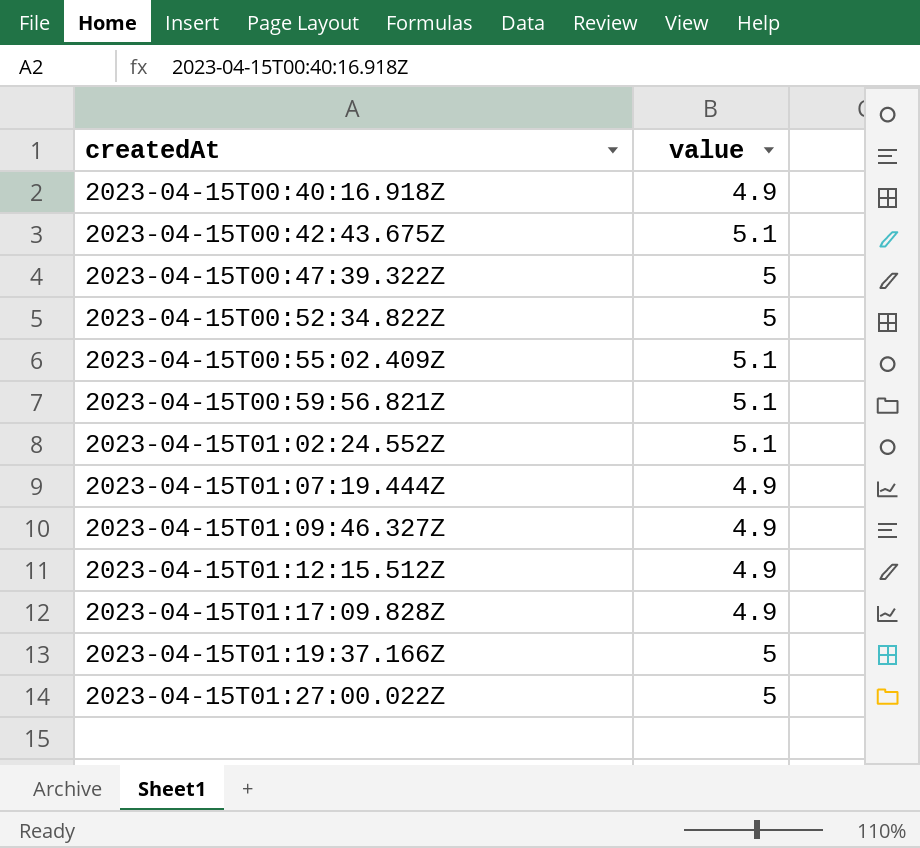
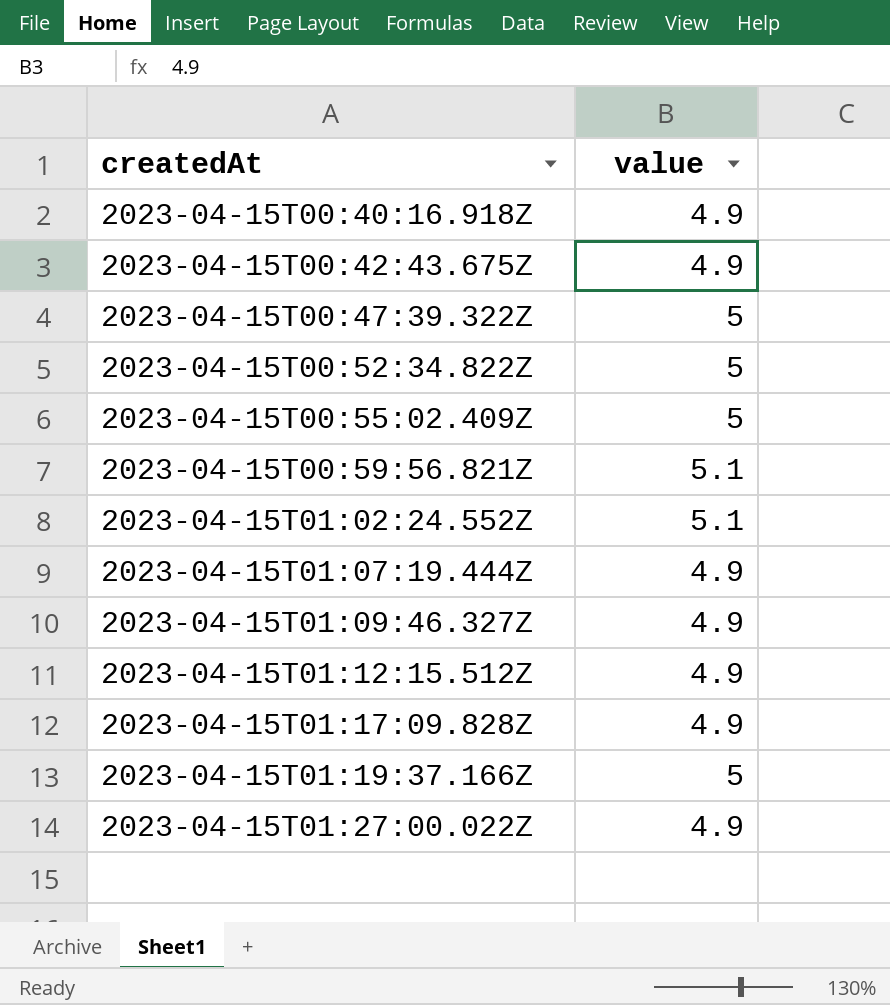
2023-04-15T00:42:43.675Z | value: 5.1 -> 4.9
2023-04-15T00:55:02.409Z | value: 5.1 -> 5
2023-04-15T01:27:00.022Z | value: 5 -> 4.9

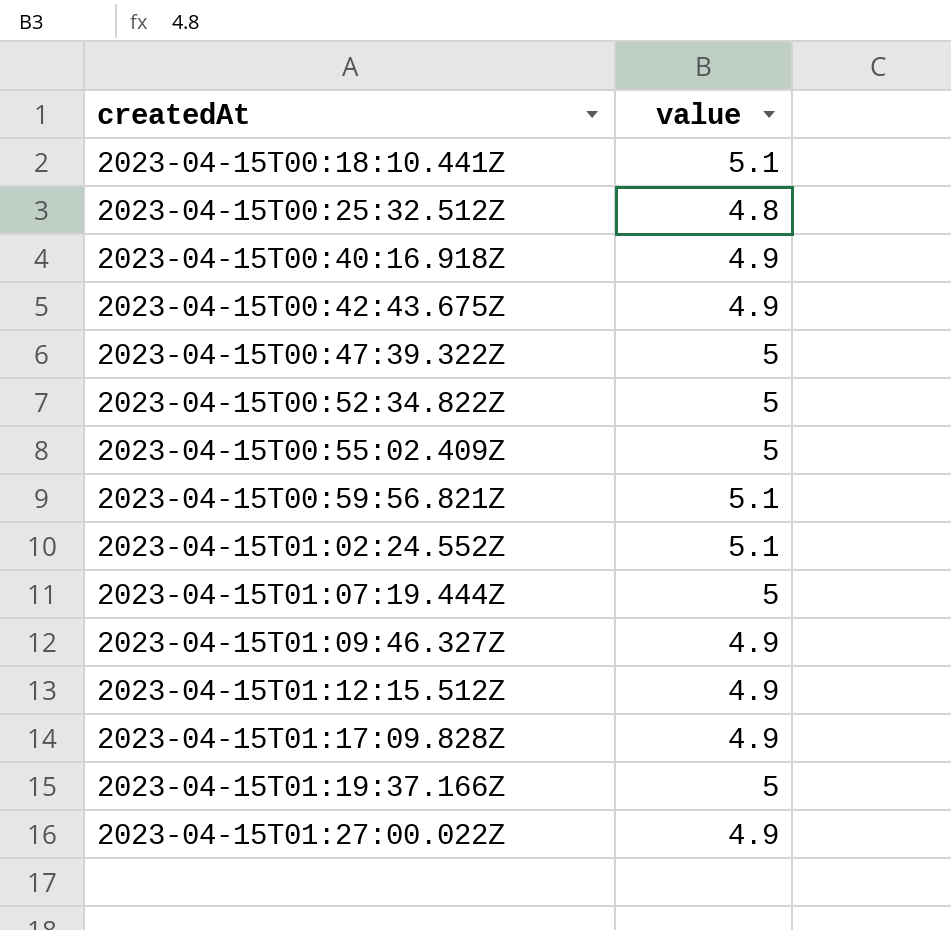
row 2023-04-15T00:18:10.441Z: none -> 5.1
row 2023-04-15T00:25:32.512Z: none -> 4.8
2023-04-15T01:07:19.444Z | value: 4.9 -> 5

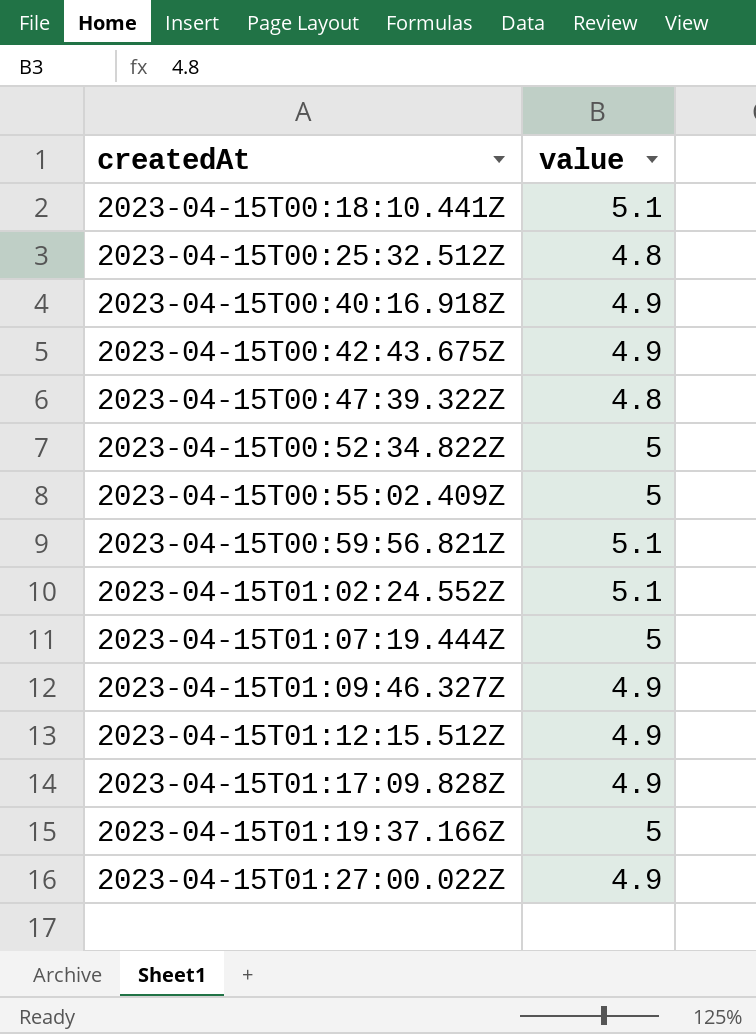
2023-04-15T00:47:39.322Z | value: 5 -> 4.8

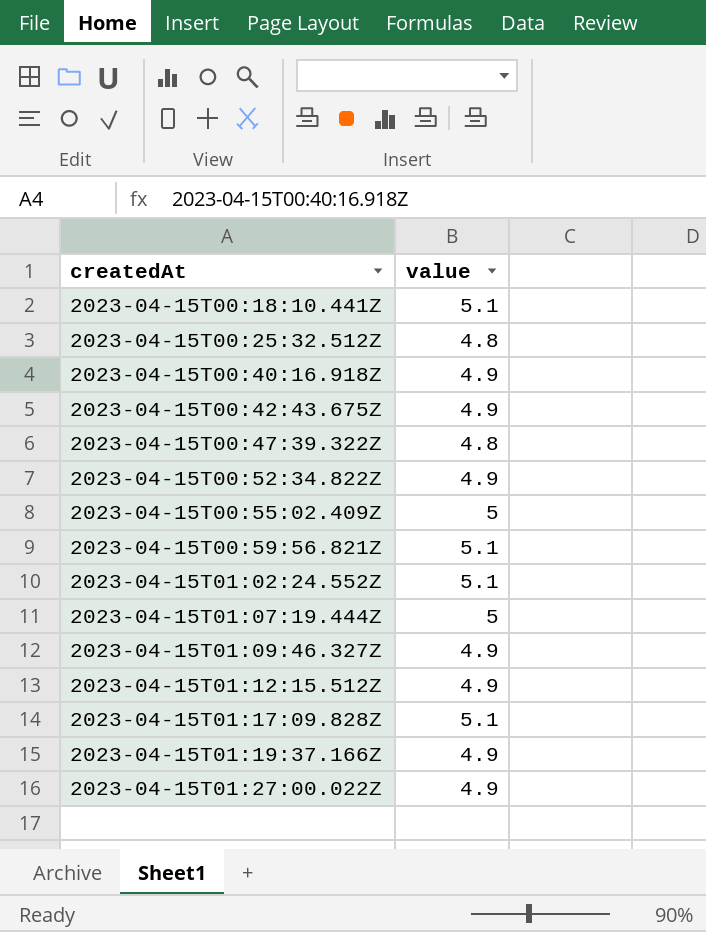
2023-04-15T00:52:34.822Z | value: 5 -> 4.9
2023-04-15T01:17:09.828Z | value: 4.9 -> 5.1
2023-04-15T01:19:37.166Z | value: 5 -> 4.9

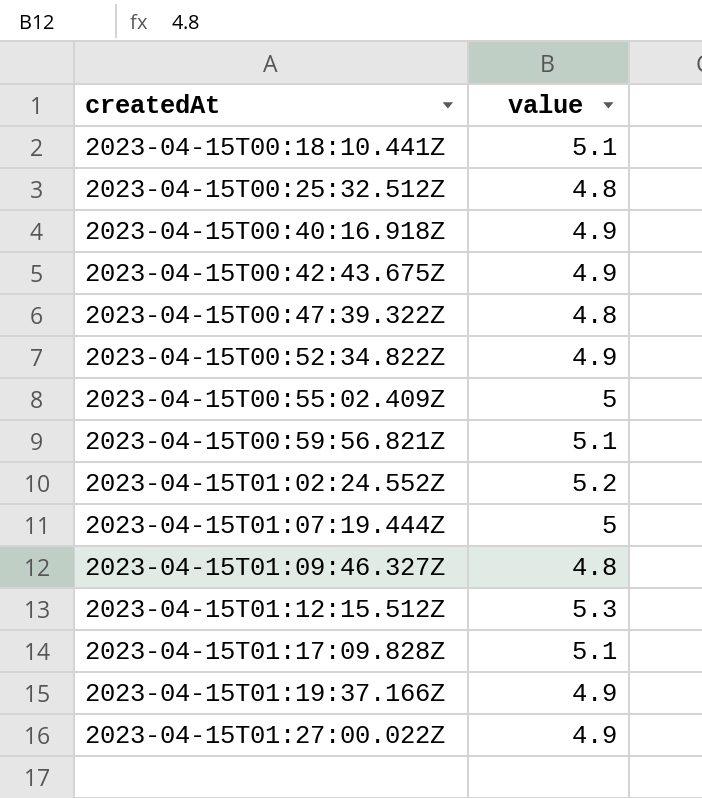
2023-04-15T01:02:24.552Z | value: 5.1 -> 5.2
2023-04-15T01:09:46.327Z | value: 4.9 -> 4.8
2023-04-15T01:12:15.512Z | value: 4.9 -> 5.3

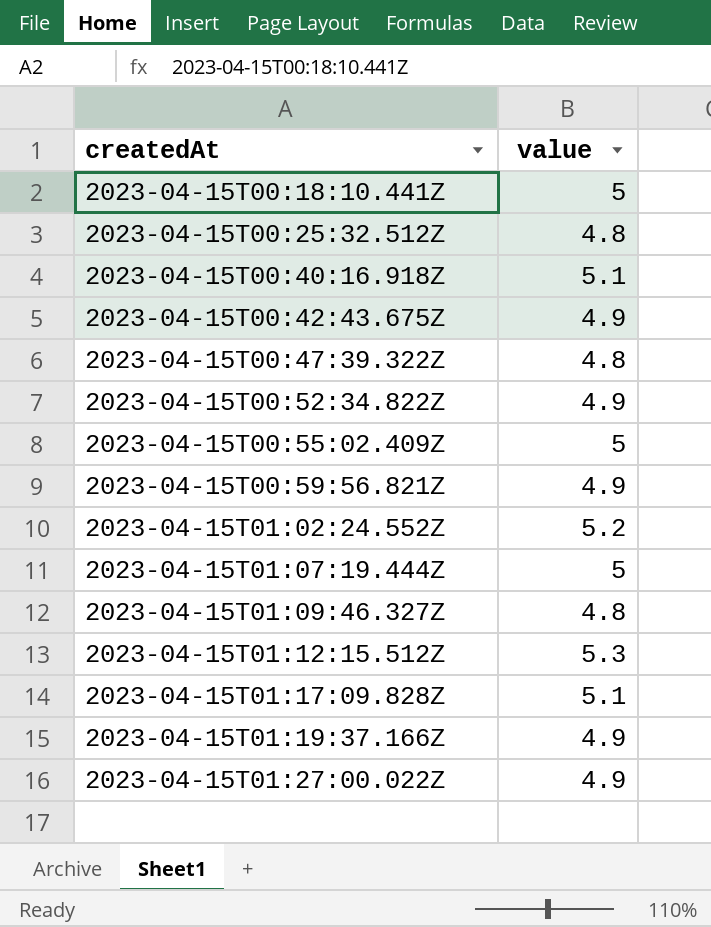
2023-04-15T00:18:10.441Z | value: 5.1 -> 5
2023-04-15T00:40:16.918Z | value: 4.9 -> 5.1
2023-04-15T00:59:56.821Z | value: 5.1 -> 4.9

